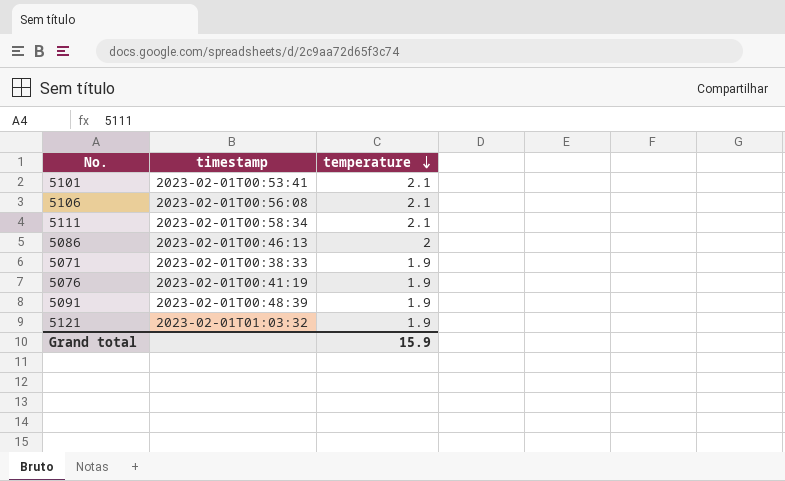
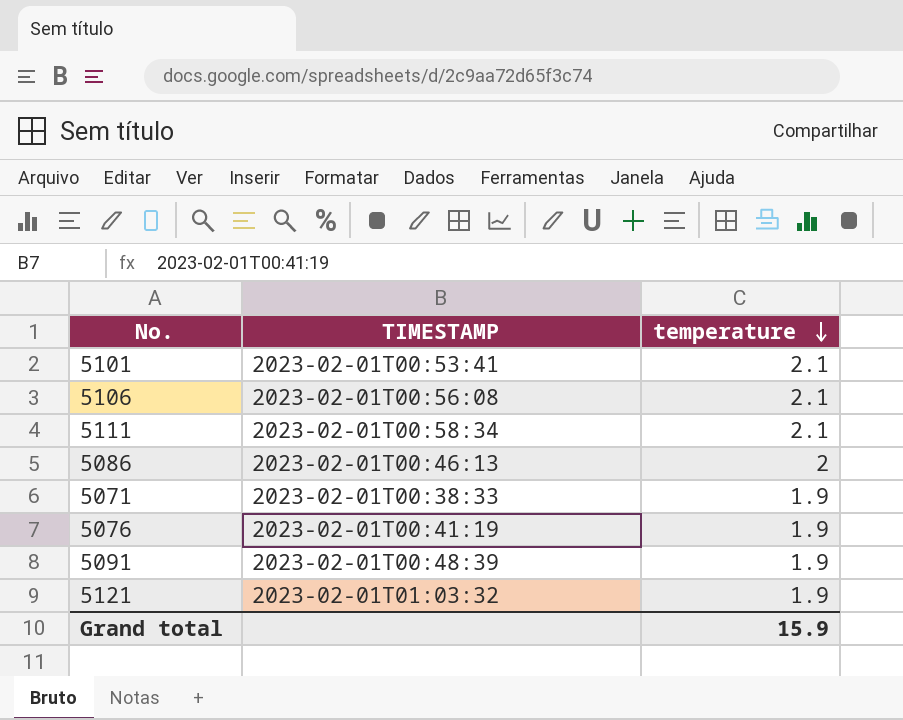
column name: timestamp -> TIMESTAMP

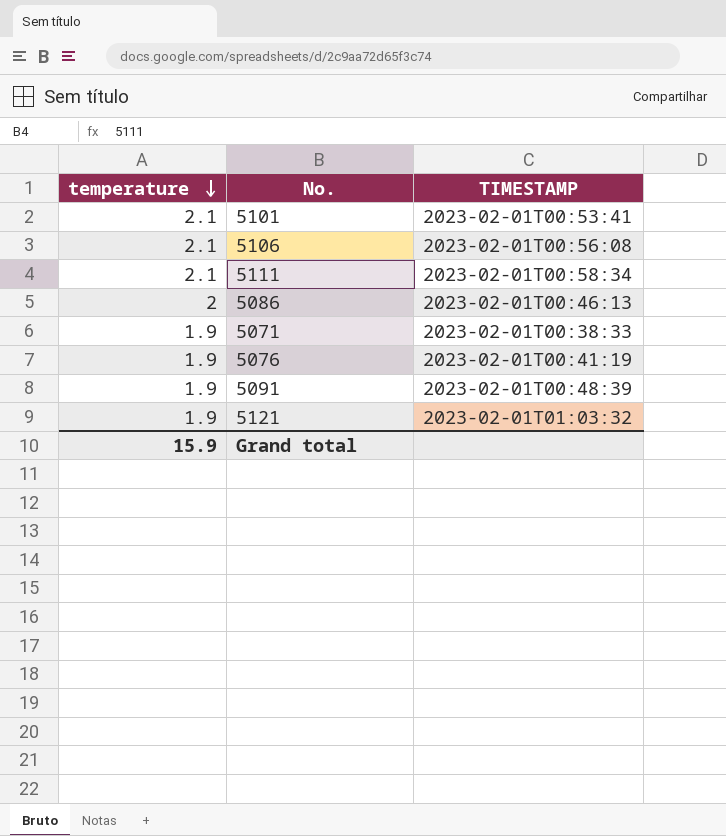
column temperature | position: 3 -> 1

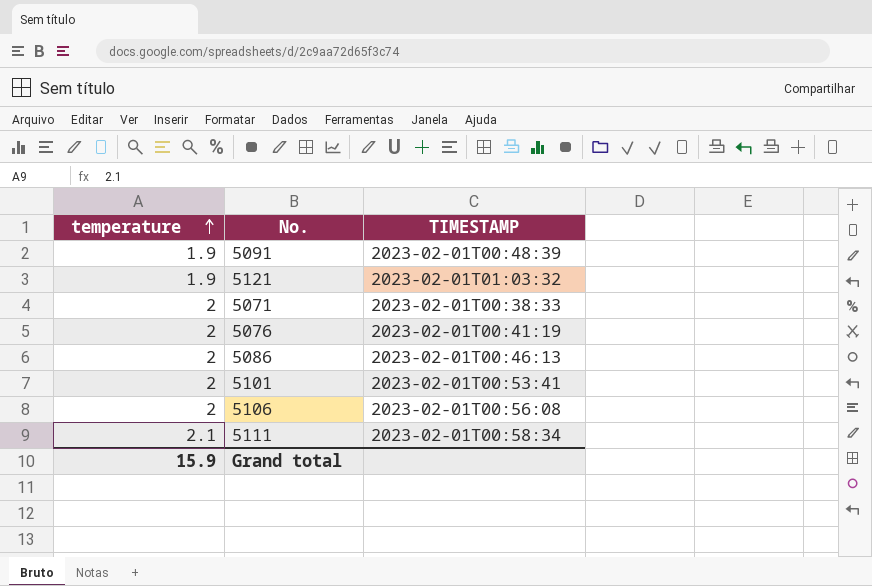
row order: temperature descending -> temperature ascending
5071 | temperature: 1.9 -> 2
5076 | temperature: 1.9 -> 2
5101 | temperature: 2.1 -> 2
5106 | temperature: 2.1 -> 2

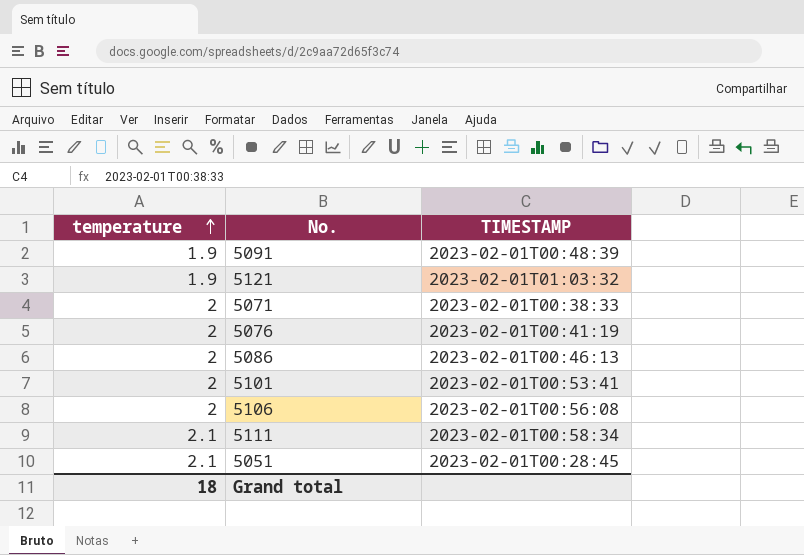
row 5051: none -> 2.1 | 2023-02-01T00:28:45
Grand total | temperature: 15.9 -> 18

